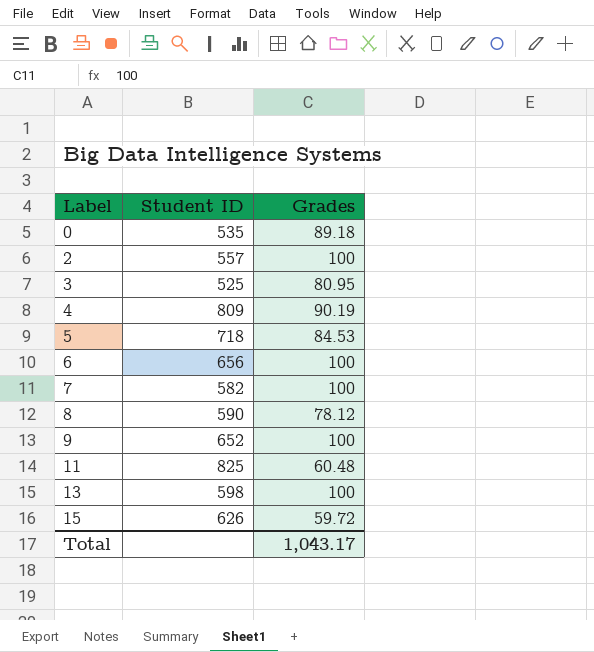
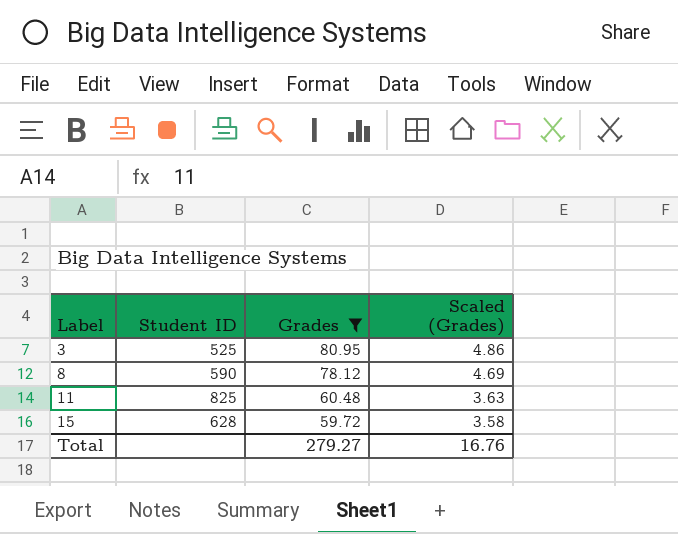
filter: none -> Grades <= 80.95
column Scaled (Grades) | formula: none -> [Grades] * 0.06
15 | Student ID: 626 -> 628
Total | Grades: 1,043.17 -> 279.27

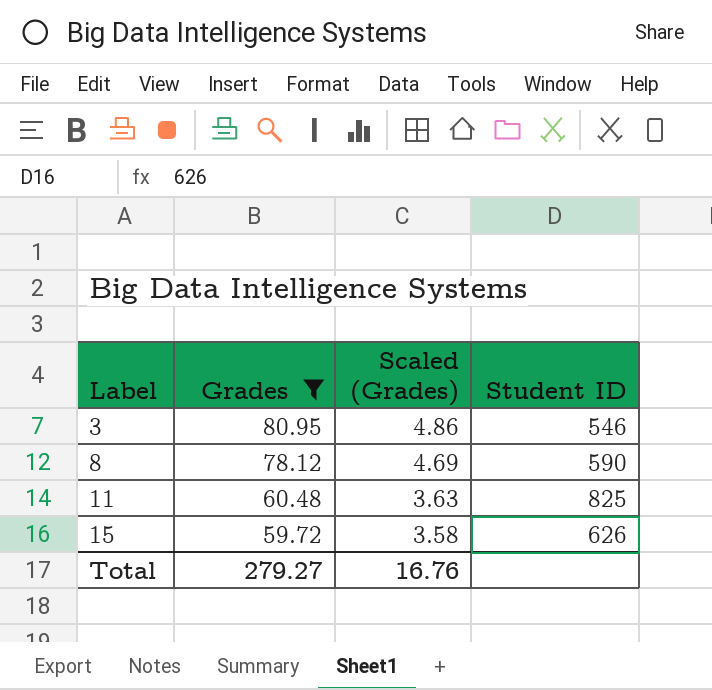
column Student ID | position: 2 -> 4
3 | Student ID: 525 -> 546
15 | Student ID: 628 -> 626

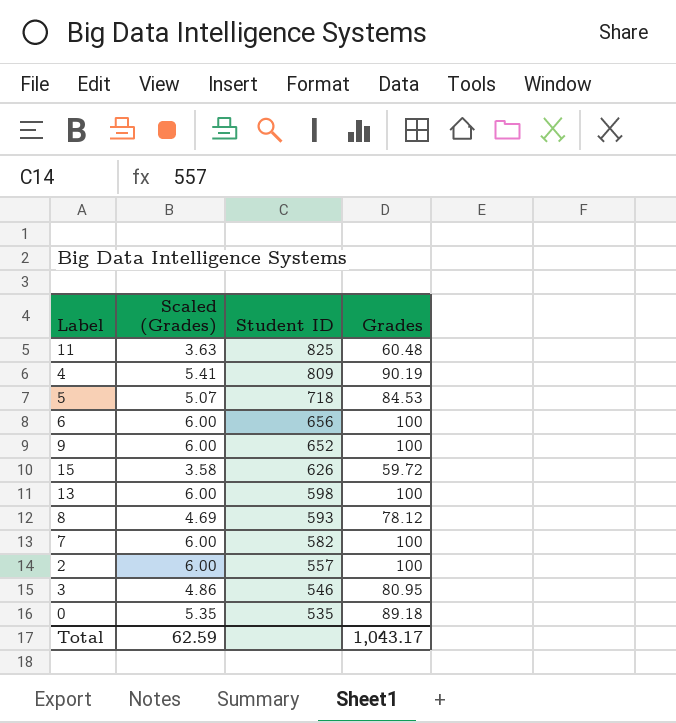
filter: Grades <= 80.95 -> none
row order: Label ascending -> Student ID descending
column Grades | position: 2 -> 4
8 | Student ID: 590 -> 593
Total | Scaled (Grades): 16.76 -> 62.59
Total | Grades: 279.27 -> 1,043.17

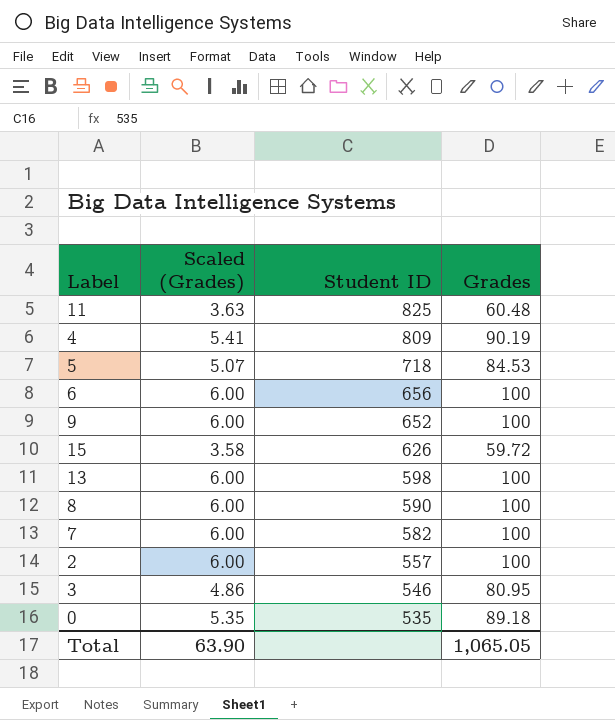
8 | Scaled (Grades): 4.69 -> 6.00
8 | Student ID: 593 -> 590
8 | Grades: 78.12 -> 100
Total | Scaled (Grades): 62.59 -> 63.90
Total | Grades: 1,043.17 -> 1,065.05

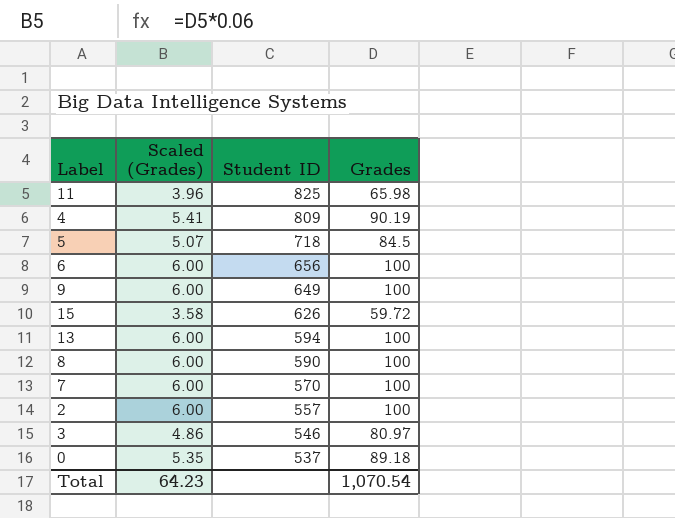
11 | Scaled (Grades): 3.63 -> 3.96
11 | Grades: 60.48 -> 65.98
5 | Grades: 84.53 -> 84.5
9 | Student ID: 652 -> 649
13 | Student ID: 598 -> 594
7 | Student ID: 582 -> 570
3 | Grades: 80.95 -> 80.97
0 | Student ID: 535 -> 537
Total | Scaled (Grades): 63.90 -> 64.23
Total | Grades: 1,065.05 -> 1,070.54

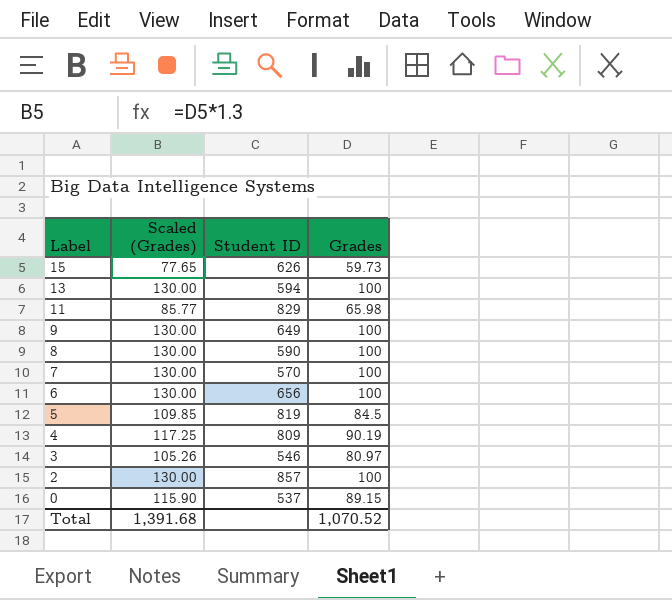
row order: Student ID descending -> Label descending
column Scaled (Grades) | formula: [Grades] * 0.06 -> [Grades] * 1.3
15 | Grades: 59.72 -> 59.73
11 | Student ID: 825 -> 829
5 | Student ID: 718 -> 819
2 | Student ID: 557 -> 857
0 | Grades: 89.18 -> 89.15
Total | Scaled (Grades): 64.23 -> 1,391.68
Total | Grades: 1,070.54 -> 1,070.52

